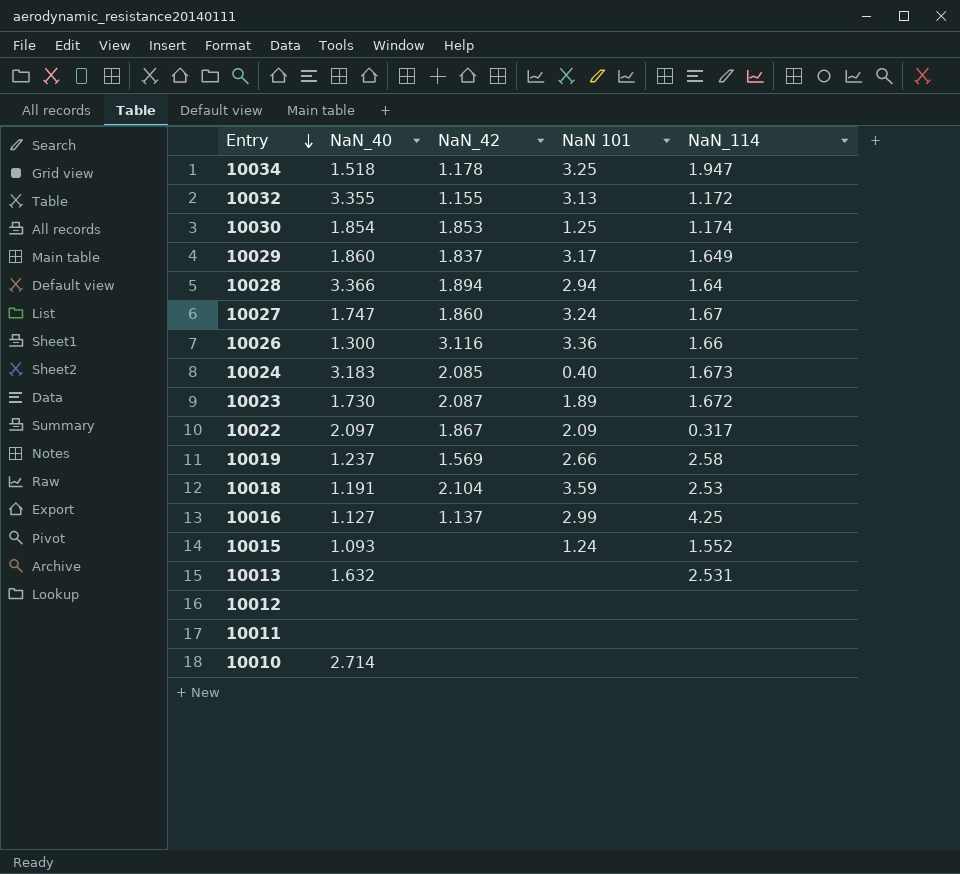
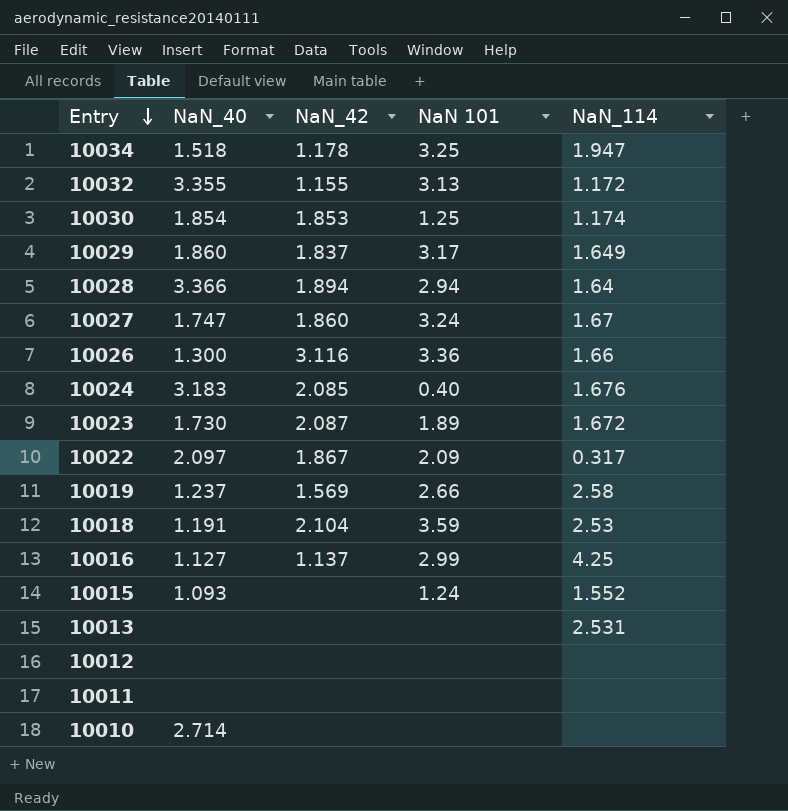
10024 | NaN_114: 1.673 -> 1.676
10013 | NaN_40: 1.632 -> none

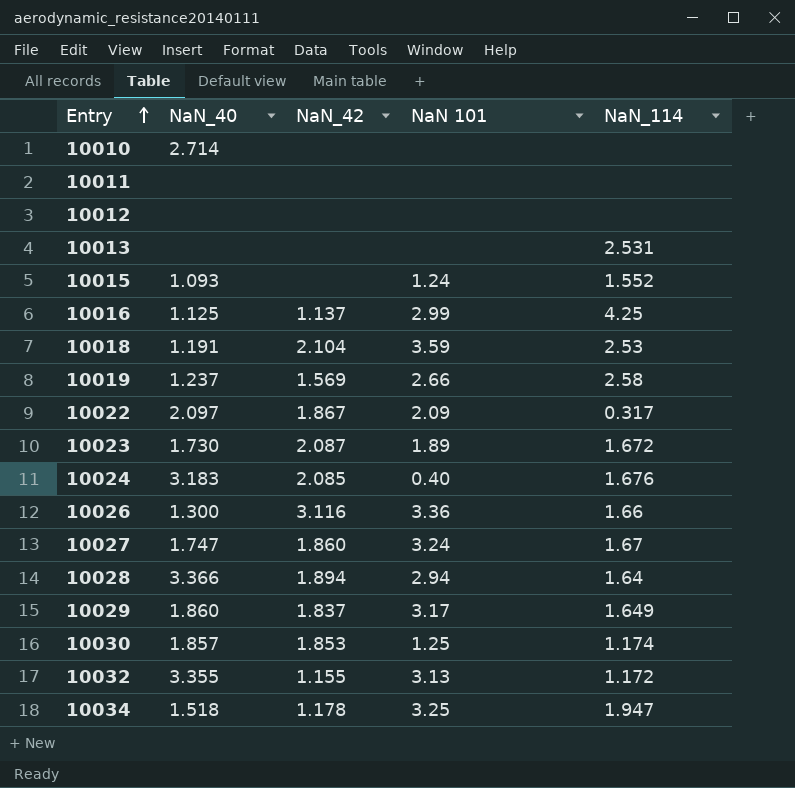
row order: Entry descending -> Entry ascending
10016 | NaN_40: 1.127 -> 1.125
10030 | NaN_40: 1.854 -> 1.857

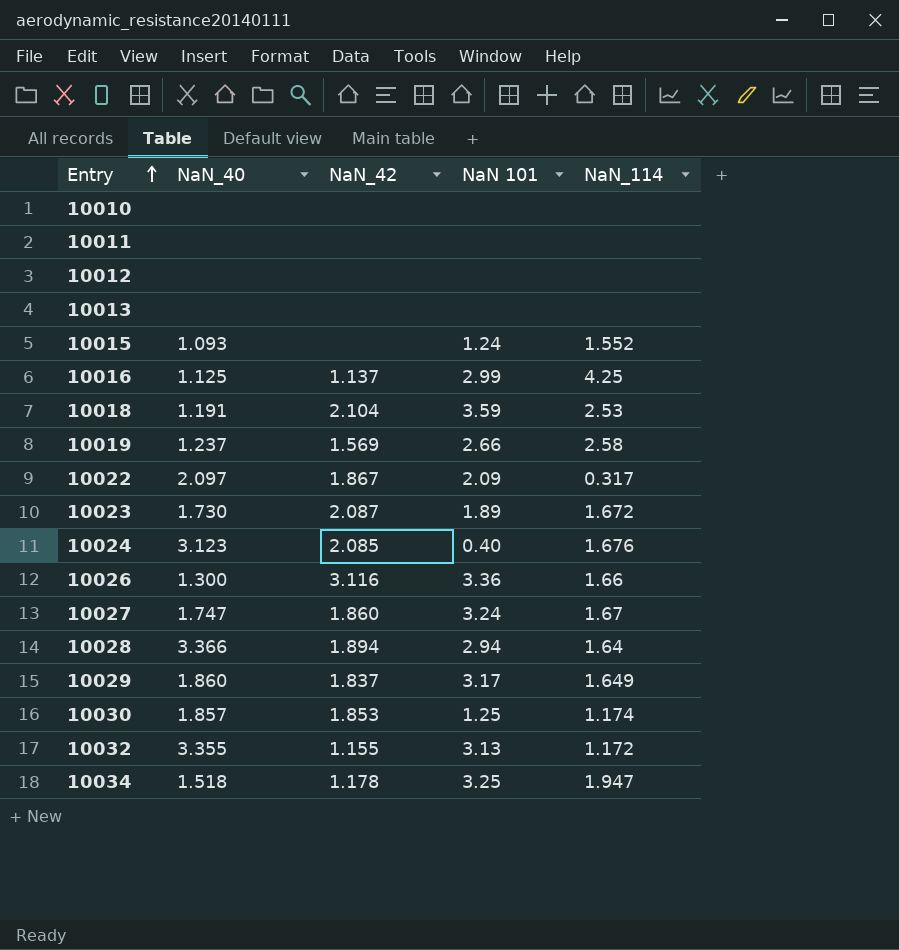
10010 | NaN_40: 2.714 -> none
10013 | NaN_114: 2.531 -> none
10024 | NaN_40: 3.183 -> 3.123

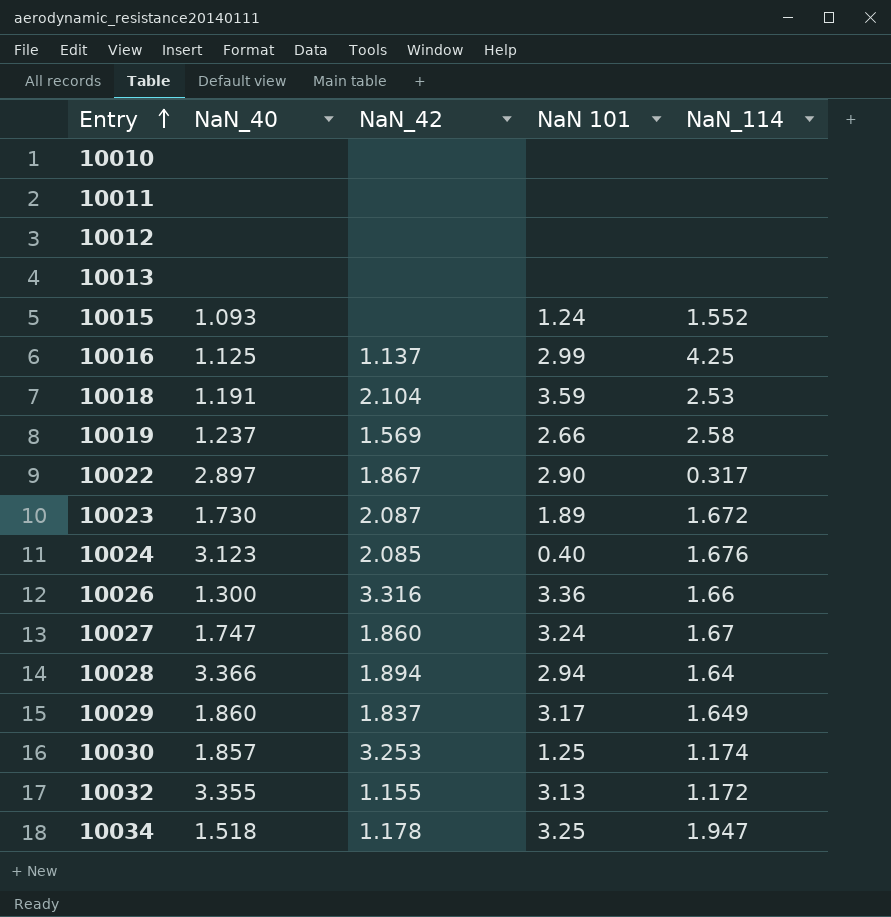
10022 | NaN_40: 2.097 -> 2.897
10022 | NaN 101: 2.09 -> 2.90
10026 | NaN_42: 3.116 -> 3.316
10030 | NaN_42: 1.853 -> 3.253

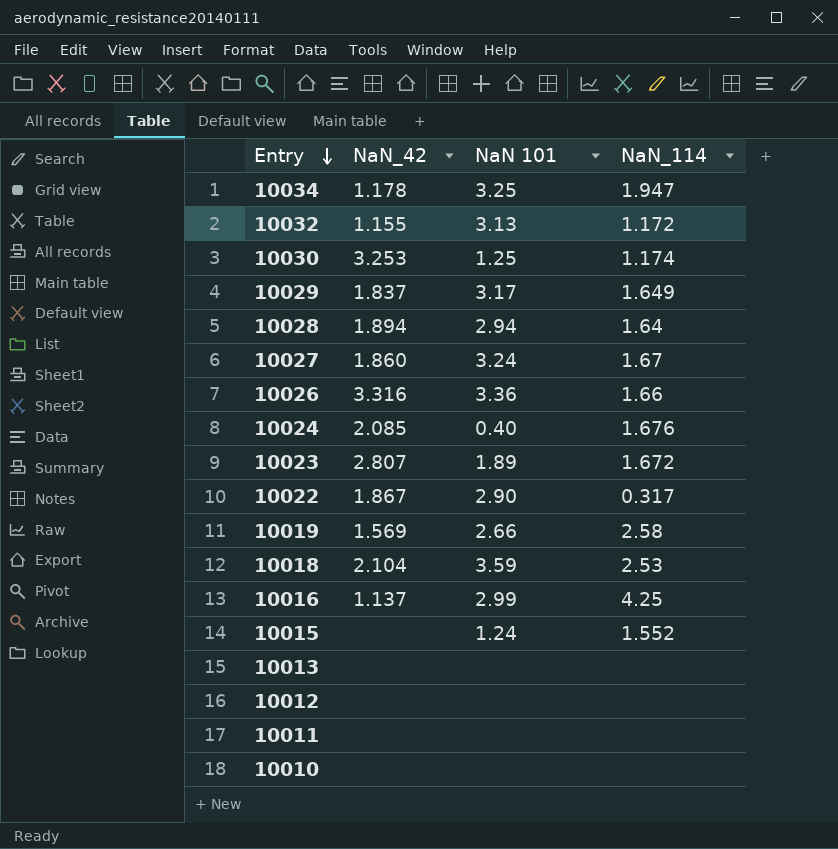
row order: Entry ascending -> Entry descending
column NaN_40 | position: 2 -> none
10023 | NaN_42: 2.087 -> 2.807

